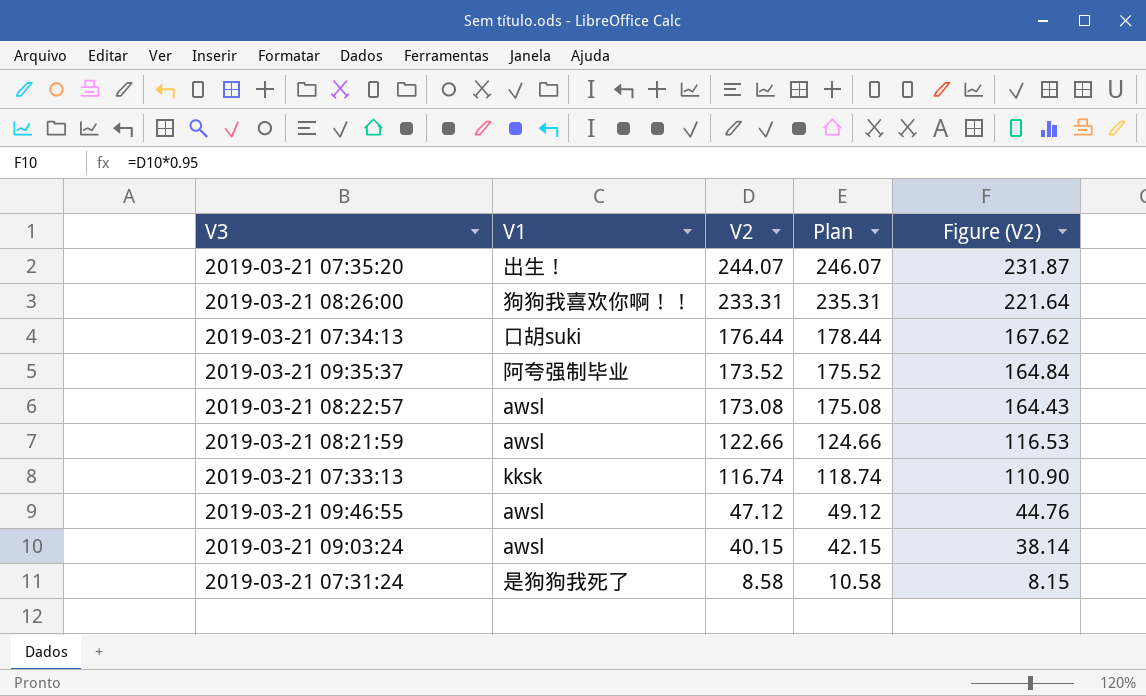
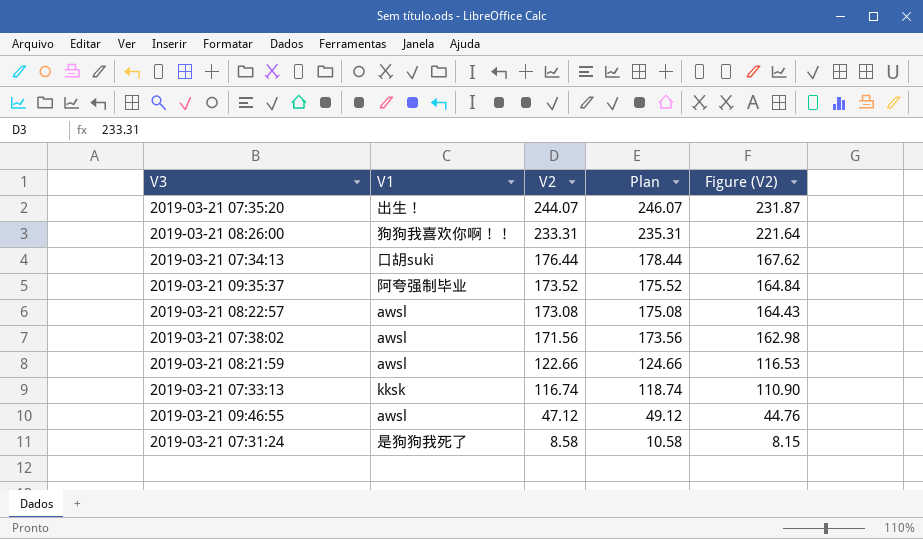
row 2019-03-21 09:03:24: awsl | 40.15 | 42.15 | 38.14 -> none
row 2019-03-21 07:38:02: none -> awsl | 171.56 | 173.56 | 162.98

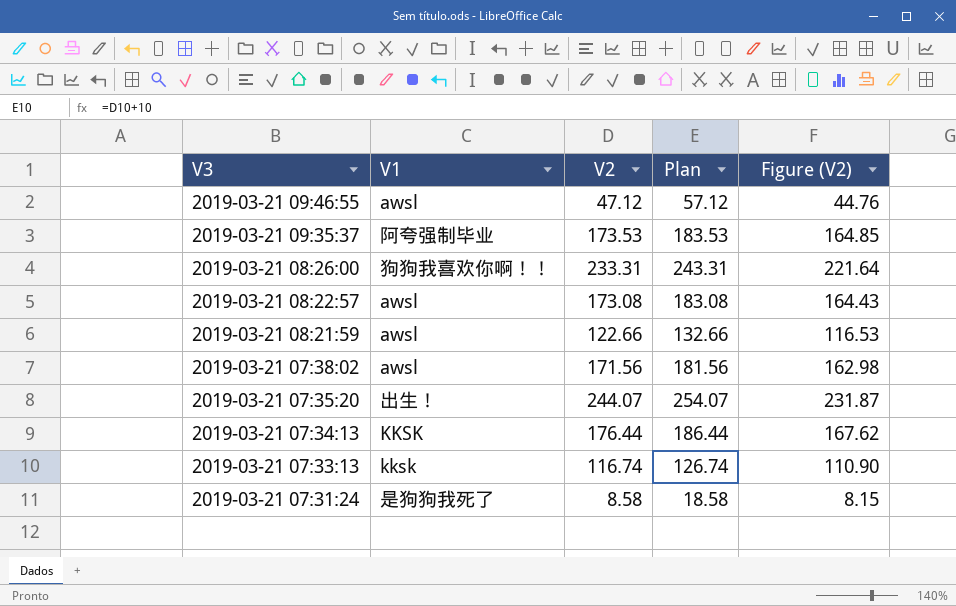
row order: V2 descending -> V3 descending
column Plan | formula: [V2] + 2 -> [V2] + 10
2019-03-21 09:35:37 | V2: 173.52 -> 173.53
2019-03-21 09:35:37 | Figure (V2): 164.84 -> 164.85
2019-03-21 07:34:13 | V1: 口胡suki -> KKSK

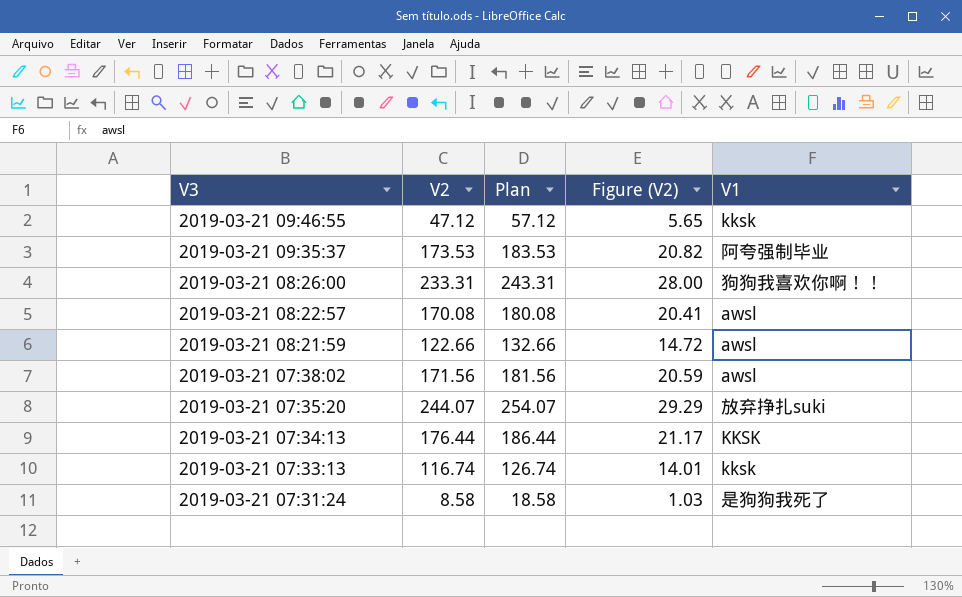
column Figure (V2) | formula: [V2] * 0.95 -> [V2] * 0.12
column V1 | position: 2 -> 5
2019-03-21 09:46:55 | V1: awsl -> kksk
2019-03-21 08:22:57 | V2: 173.08 -> 170.08
2019-03-21 08:22:57 | Plan: 183.08 -> 180.08
2019-03-21 07:35:20 | V1: 出生！ -> 放弃挣扎suki

